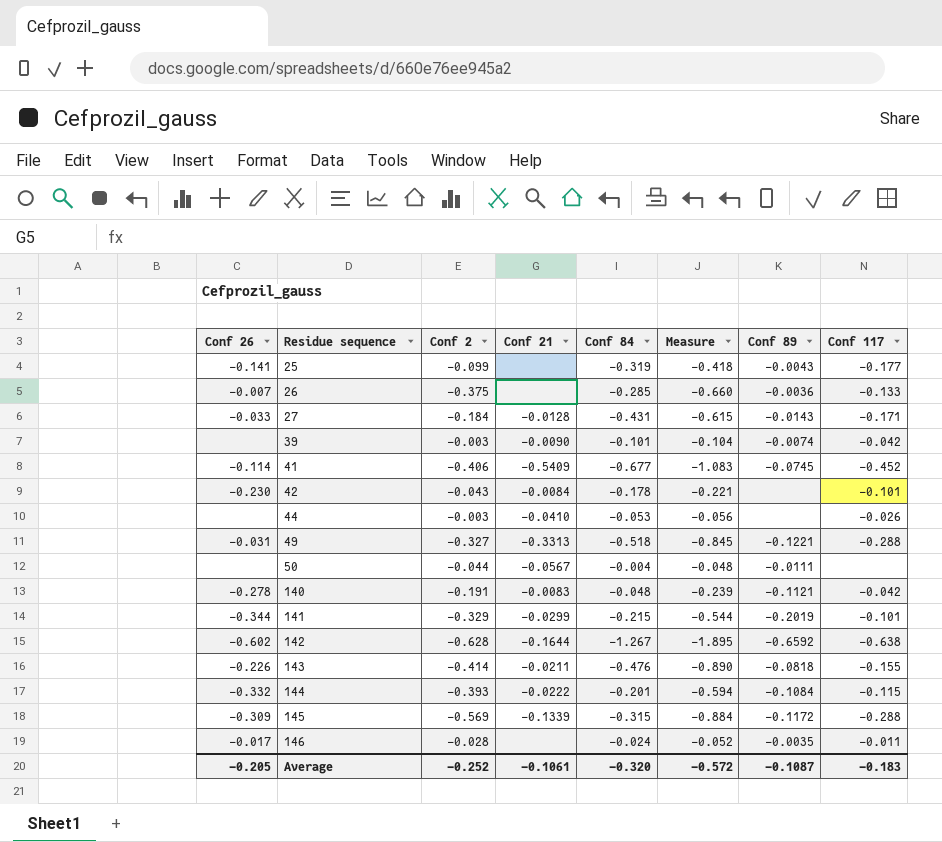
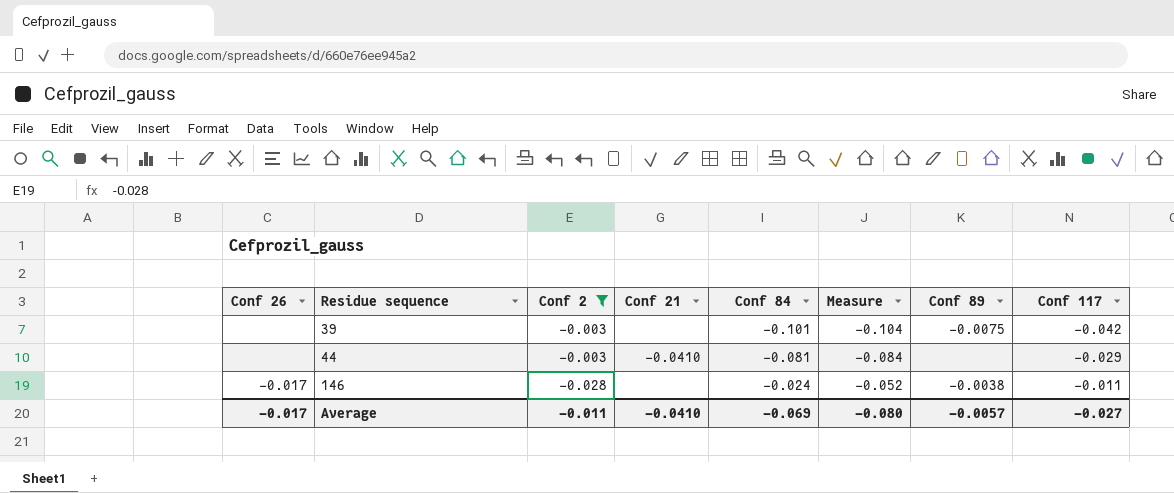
filter: none -> Conf 2 >= -0.028
39 | Conf 21: -0.0090 -> none
39 | Conf 89: -0.0074 -> -0.0075
44 | Conf 84: -0.053 -> -0.081
44 | Measure: -0.056 -> -0.084
44 | Conf 117: -0.026 -> -0.029
146 | Conf 89: -0.0035 -> -0.0038
Average | Conf 26: -0.205 -> -0.017
Average | Conf 2: -0.252 -> -0.011
Average | Conf 21: -0.1061 -> -0.0410
Average | Conf 84: -0.320 -> -0.069
Average | Measure: -0.572 -> -0.080
Average | Conf 89: -0.1087 -> -0.0057
Average | Conf 117: -0.183 -> -0.027

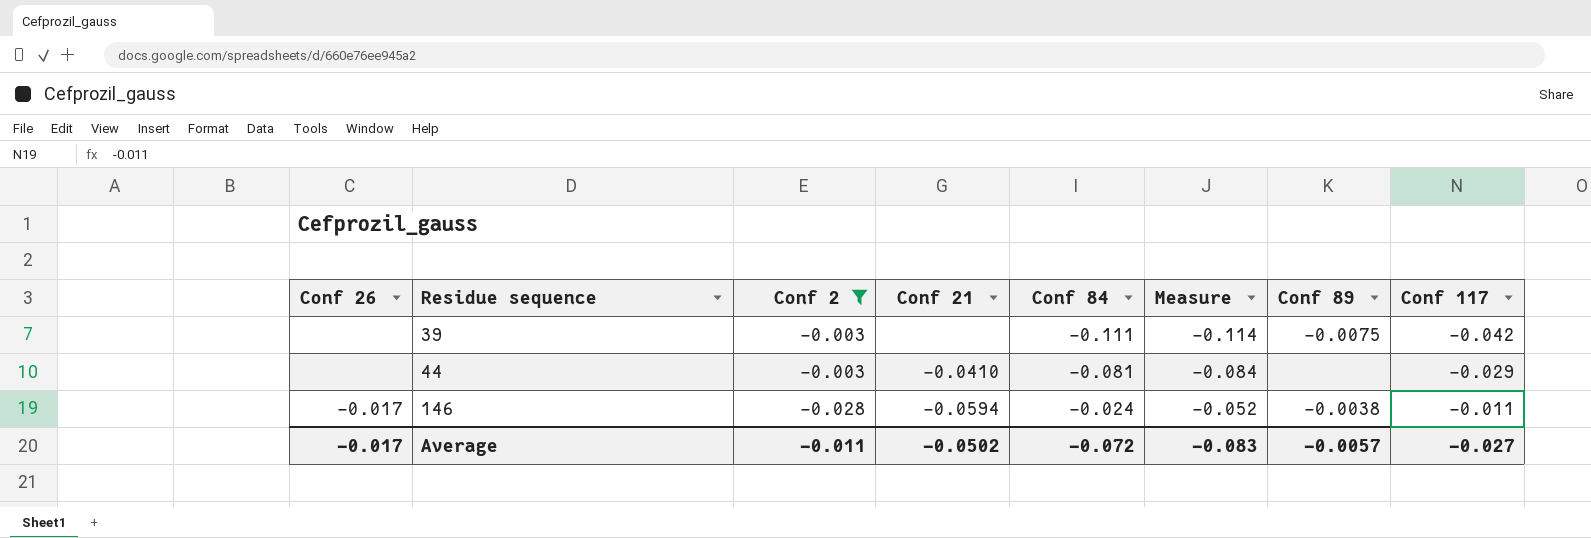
39 | Conf 84: -0.101 -> -0.111
39 | Measure: -0.104 -> -0.114
146 | Conf 21: none -> -0.0594
Average | Conf 21: -0.0410 -> -0.0502
Average | Conf 84: -0.069 -> -0.072
Average | Measure: -0.080 -> -0.083

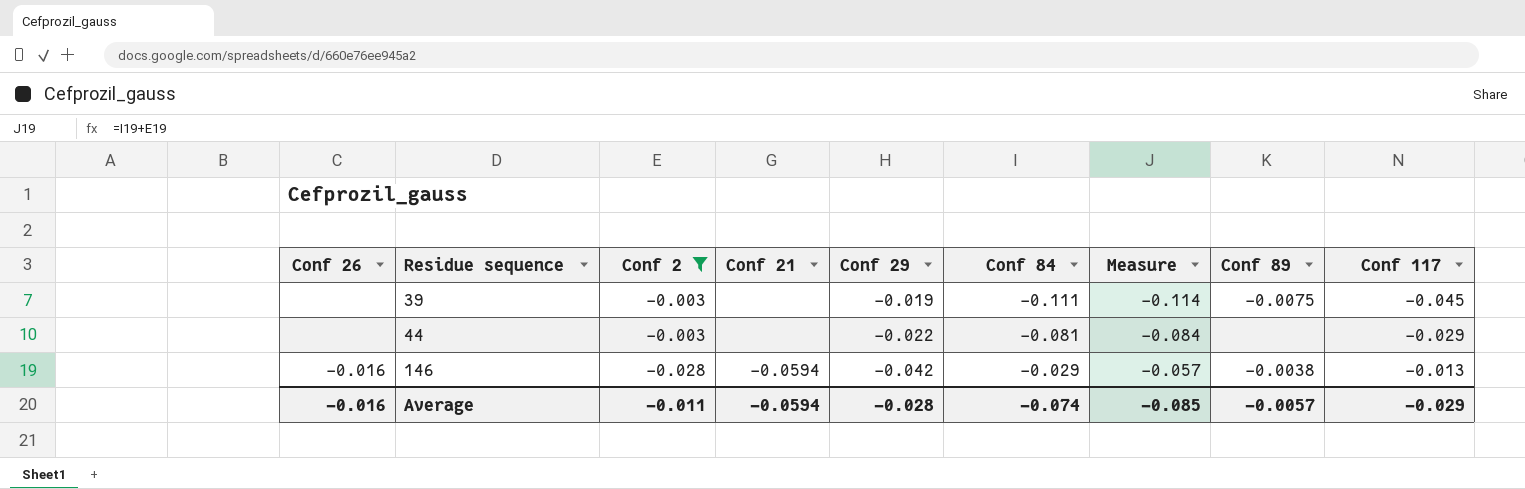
column Conf 29 | position: none -> 5
39 | Conf 117: -0.042 -> -0.045
44 | Conf 21: -0.0410 -> none
146 | Conf 26: -0.017 -> -0.016
146 | Conf 84: -0.024 -> -0.029
146 | Measure: -0.052 -> -0.057
146 | Conf 117: -0.011 -> -0.013
Average | Conf 26: -0.017 -> -0.016
Average | Conf 21: -0.0502 -> -0.0594
Average | Conf 84: -0.072 -> -0.074
Average | Measure: -0.083 -> -0.085
Average | Conf 117: -0.027 -> -0.029

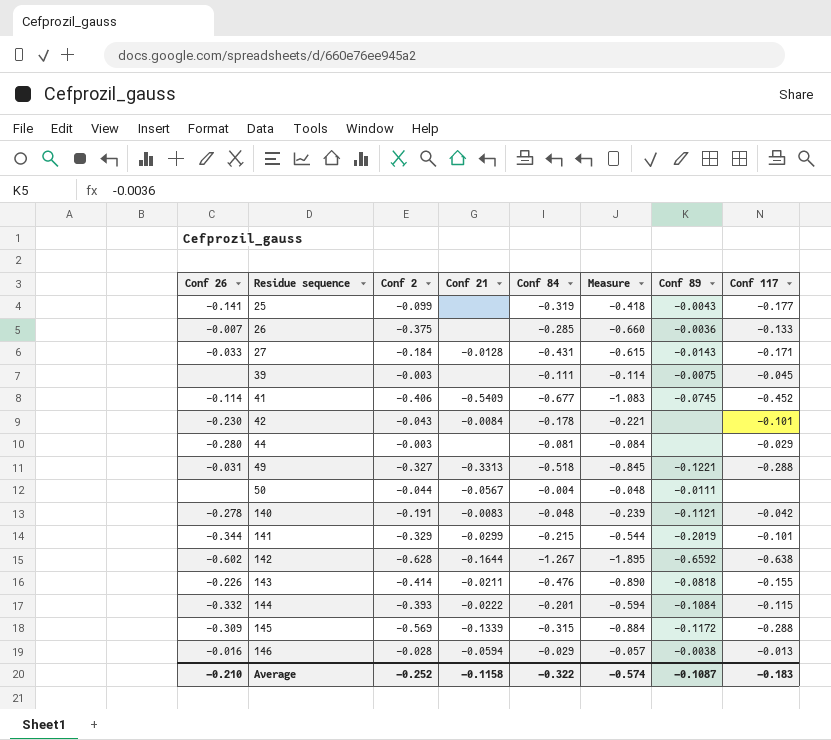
filter: Conf 2 >= -0.028 -> none
column Conf 29 | position: 5 -> none
44 | Conf 26: none -> -0.280
Average | Conf 26: -0.016 -> -0.210
Average | Conf 2: -0.011 -> -0.252
Average | Conf 21: -0.0594 -> -0.1158
Average | Conf 84: -0.074 -> -0.322
Average | Measure: -0.085 -> -0.574
Average | Conf 89: -0.0057 -> -0.1087
Average | Conf 117: -0.029 -> -0.183

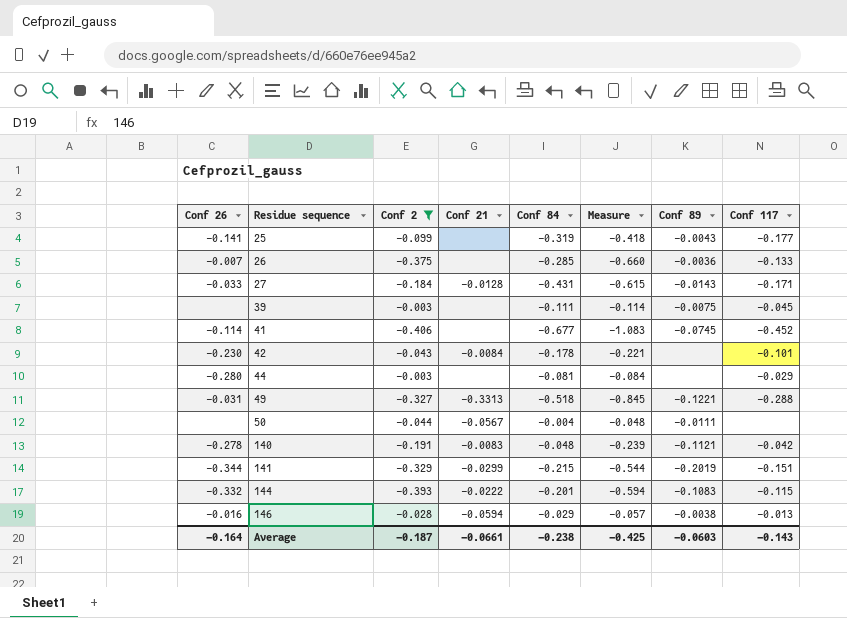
filter: none -> Conf 2 >= -0.406
41 | Conf 21: -0.5409 -> none
141 | Conf 117: -0.101 -> -0.151
144 | Conf 89: -0.1084 -> -0.1083
Average | Conf 26: -0.210 -> -0.164
Average | Conf 2: -0.252 -> -0.187
Average | Conf 21: -0.1158 -> -0.0661
Average | Conf 84: -0.322 -> -0.238
Average | Measure: -0.574 -> -0.425
Average | Conf 89: -0.1087 -> -0.0603
Average | Conf 117: -0.183 -> -0.143

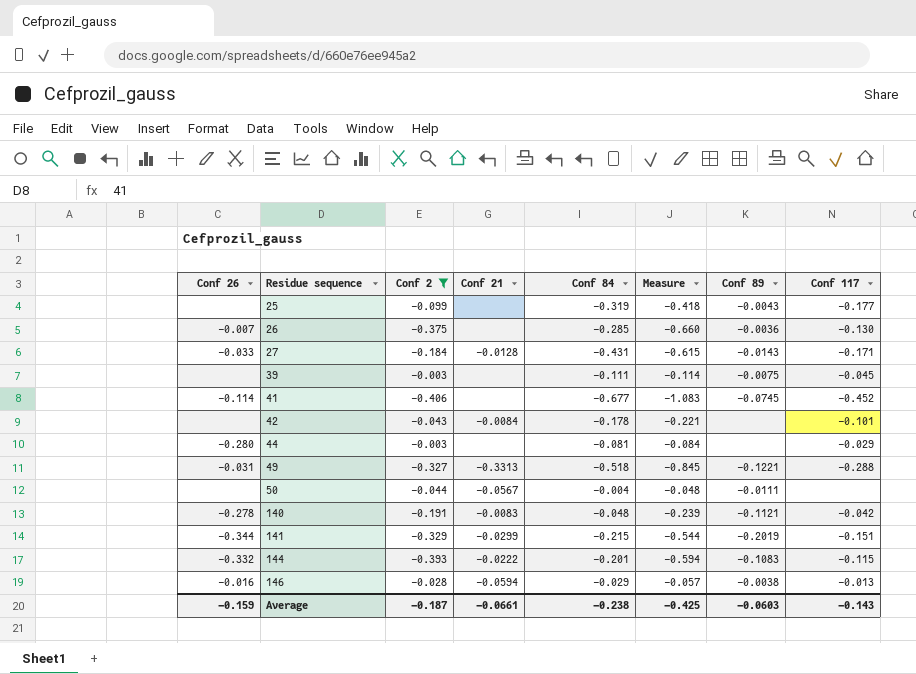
25 | Conf 26: -0.141 -> none
26 | Conf 117: -0.133 -> -0.130
42 | Conf 26: -0.230 -> none
Average | Conf 26: -0.164 -> -0.159

